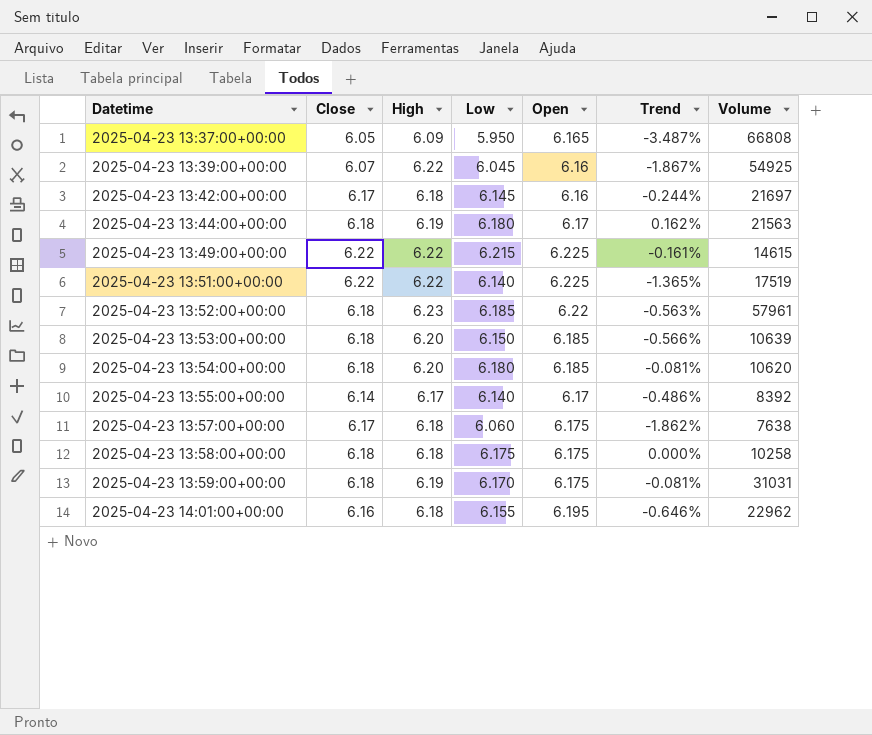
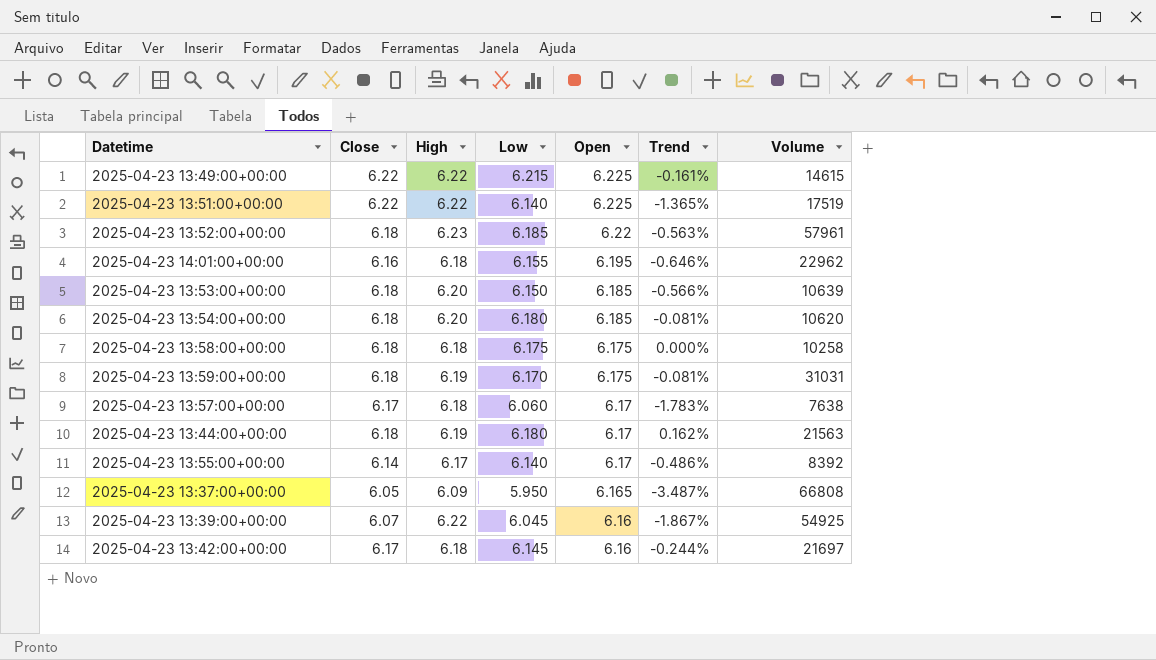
row order: Datetime ascending -> Open descending
2025-04-23 13:57:00+00:00 | Open: 6.175 -> 6.17
2025-04-23 13:57:00+00:00 | Trend: -1.862% -> -1.783%

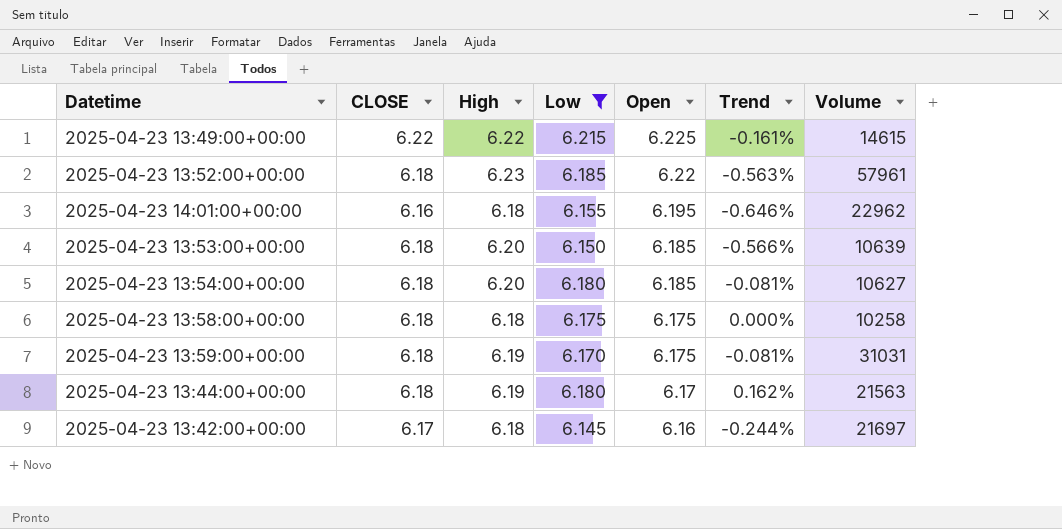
filter: none -> Low >= 6.145
column name: Close -> CLOSE
2025-04-23 13:54:00+00:00 | Volume: 10620 -> 10627

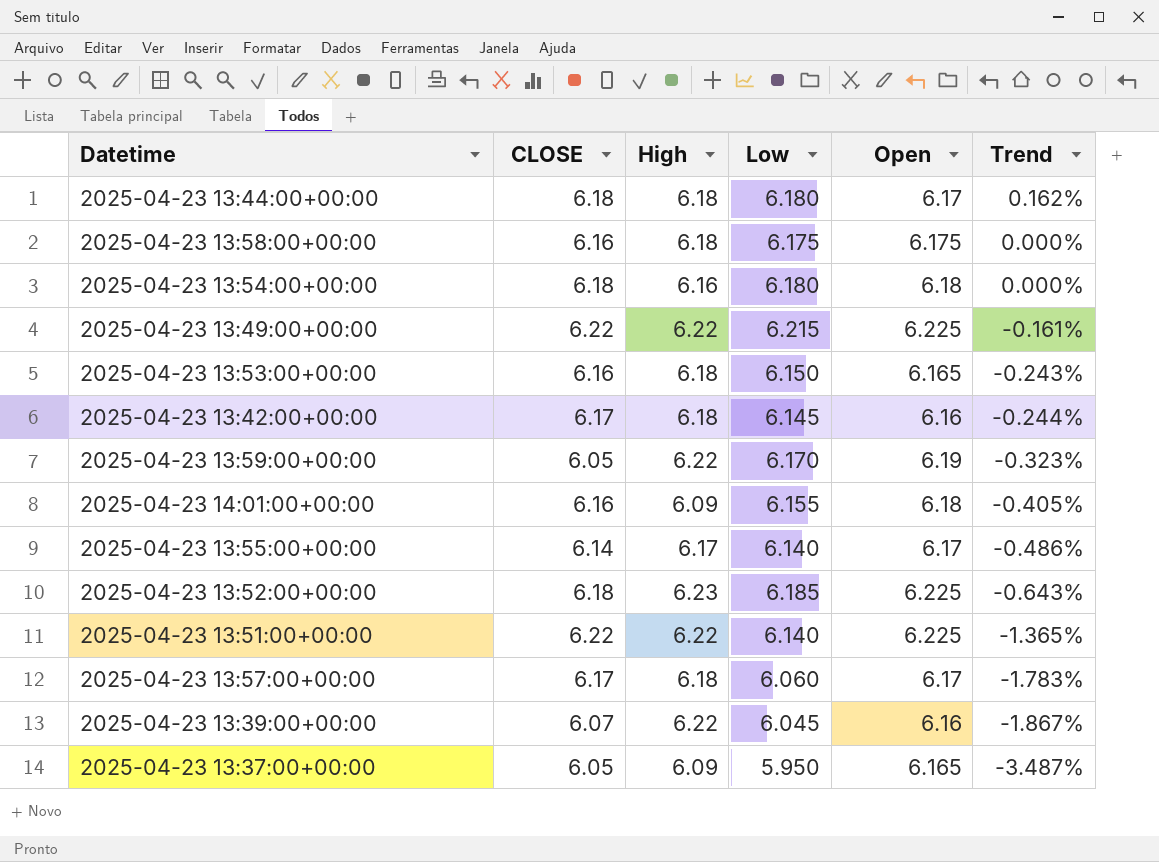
filter: Low >= 6.145 -> none
row order: Open descending -> Trend descending
column Volume | position: 7 -> none
2025-04-23 13:44:00+00:00 | High: 6.19 -> 6.18
2025-04-23 13:58:00+00:00 | CLOSE: 6.18 -> 6.16
2025-04-23 13:54:00+00:00 | High: 6.20 -> 6.16
2025-04-23 13:54:00+00:00 | Open: 6.185 -> 6.18
2025-04-23 13:54:00+00:00 | Trend: -0.081% -> 0.000%
2025-04-23 13:53:00+00:00 | CLOSE: 6.18 -> 6.16
2025-04-23 13:53:00+00:00 | High: 6.20 -> 6.18
2025-04-23 13:53:00+00:00 | Open: 6.185 -> 6.165
2025-04-23 13:53:00+00:00 | Trend: -0.566% -> -0.243%
2025-04-23 13:59:00+00:00 | CLOSE: 6.18 -> 6.05
2025-04-23 13:59:00+00:00 | High: 6.19 -> 6.22
2025-04-23 13:59:00+00:00 | Open: 6.175 -> 6.19
2025-04-23 13:59:00+00:00 | Trend: -0.081% -> -0.323%
2025-04-23 14:01:00+00:00 | High: 6.18 -> 6.09
2025-04-23 14:01:00+00:00 | Open: 6.195 -> 6.18
2025-04-23 14:01:00+00:00 | Trend: -0.646% -> -0.405%
2025-04-23 13:52:00+00:00 | Open: 6.22 -> 6.225
2025-04-23 13:52:00+00:00 | Trend: -0.563% -> -0.643%

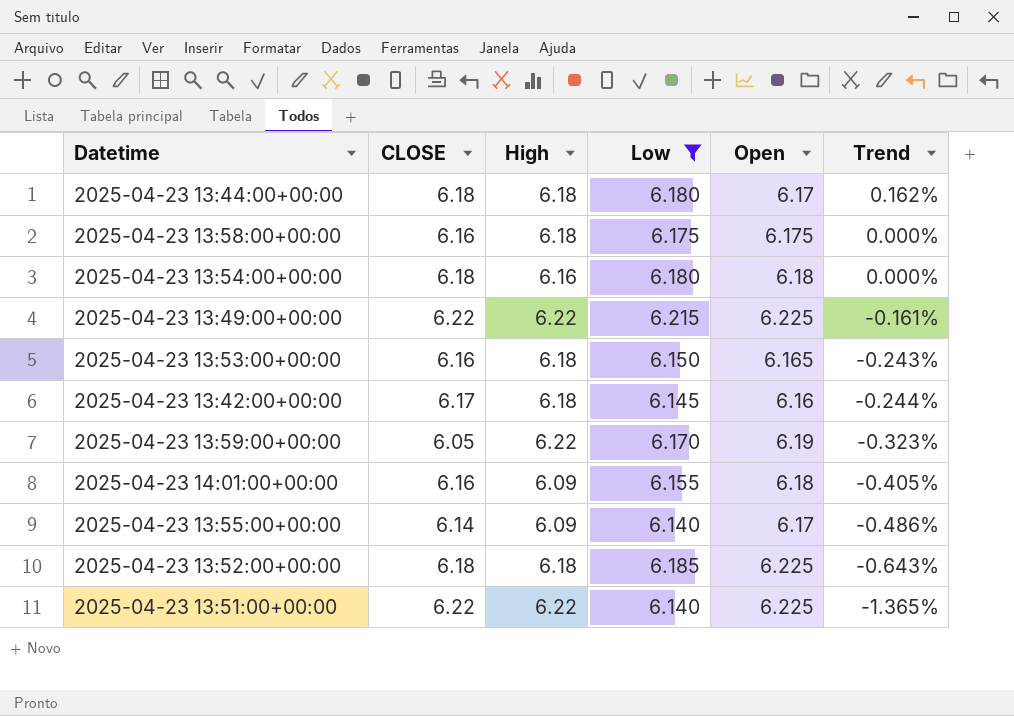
filter: none -> Low >= 6.140
2025-04-23 13:55:00+00:00 | High: 6.17 -> 6.09
2025-04-23 13:52:00+00:00 | High: 6.23 -> 6.18

